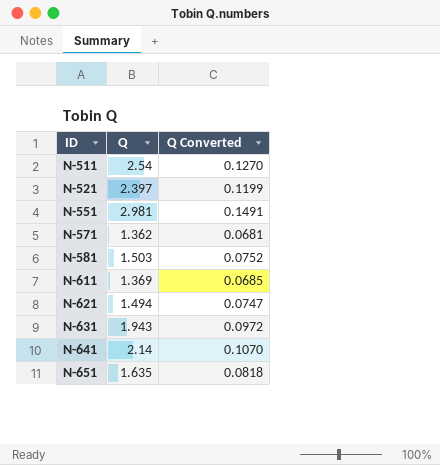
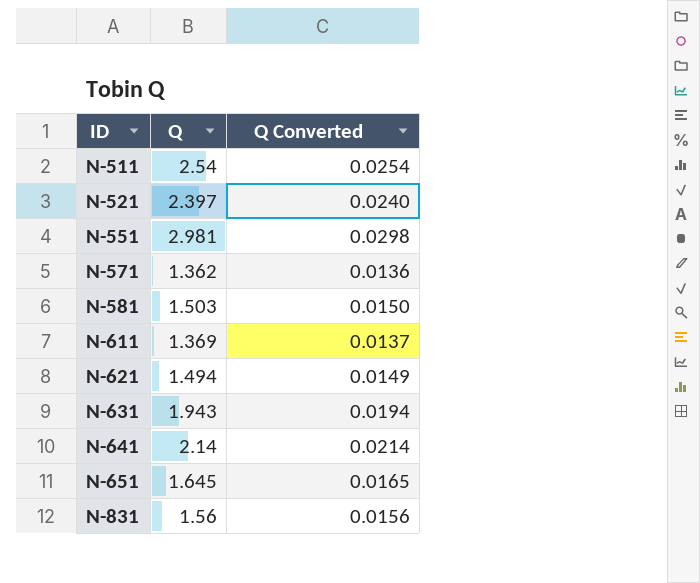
column Q Converted | formula: [Q] * 0.05 -> [Q] * 0.01
N-651 | Q: 1.635 -> 1.645
row N-831: none -> 1.56 | 0.0156

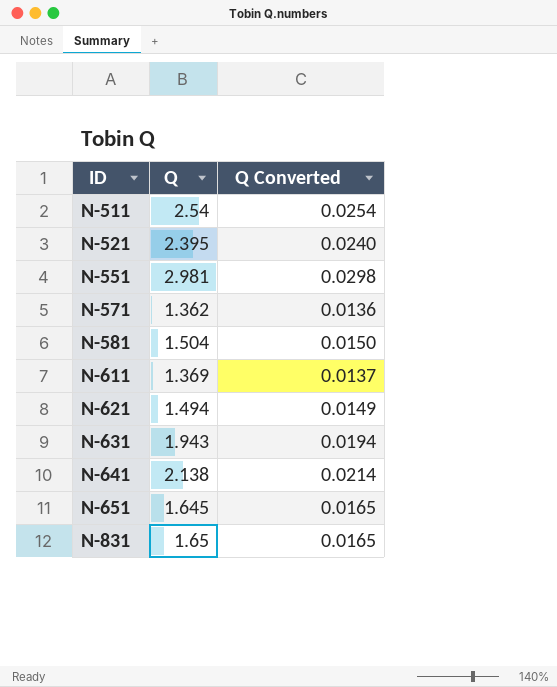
N-521 | Q: 2.397 -> 2.395
N-581 | Q: 1.503 -> 1.504
N-641 | Q: 2.14 -> 2.138
N-831 | Q: 1.56 -> 1.65
N-831 | Q Converted: 0.0156 -> 0.0165

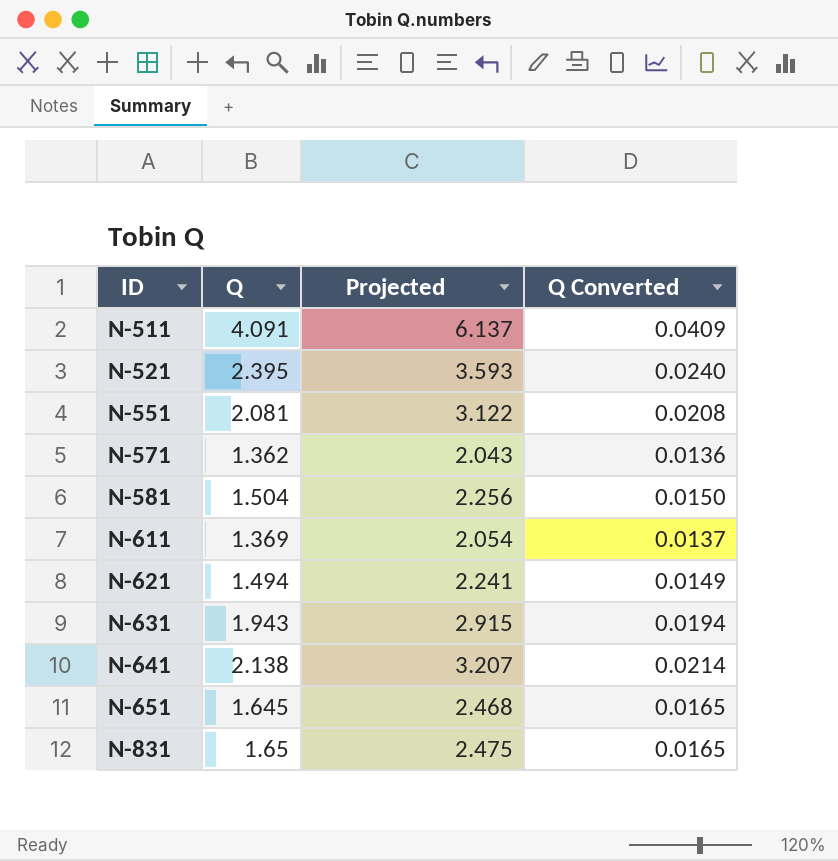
column Projected | formula: none -> [Q] * 1.5
N-511 | Q: 2.54 -> 4.091
N-511 | Q Converted: 0.0254 -> 0.0409
N-551 | Q: 2.981 -> 2.081
N-551 | Q Converted: 0.0298 -> 0.0208

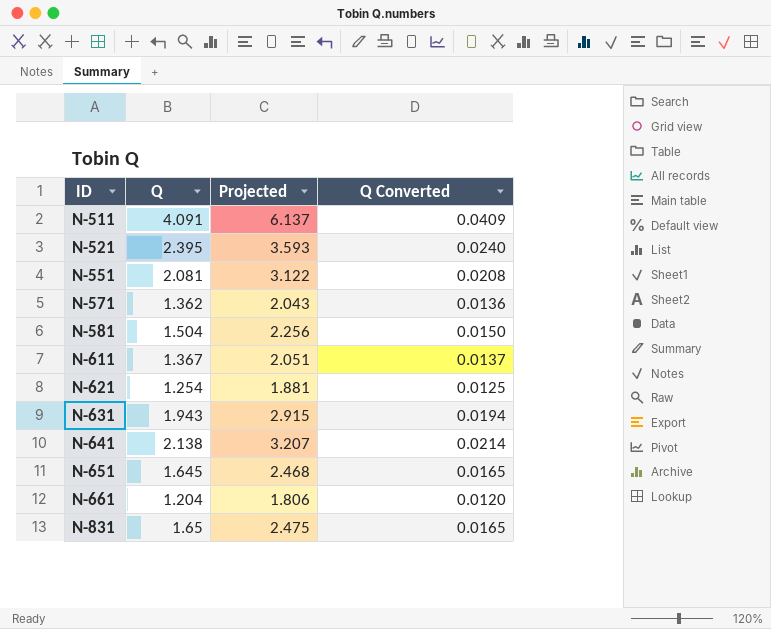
N-611 | Q: 1.369 -> 1.367
N-611 | Projected: 2.054 -> 2.051
N-621 | Q: 1.494 -> 1.254
N-621 | Projected: 2.241 -> 1.881
N-621 | Q Converted: 0.0149 -> 0.0125
row N-661: none -> 1.204 | 1.806 | 0.0120

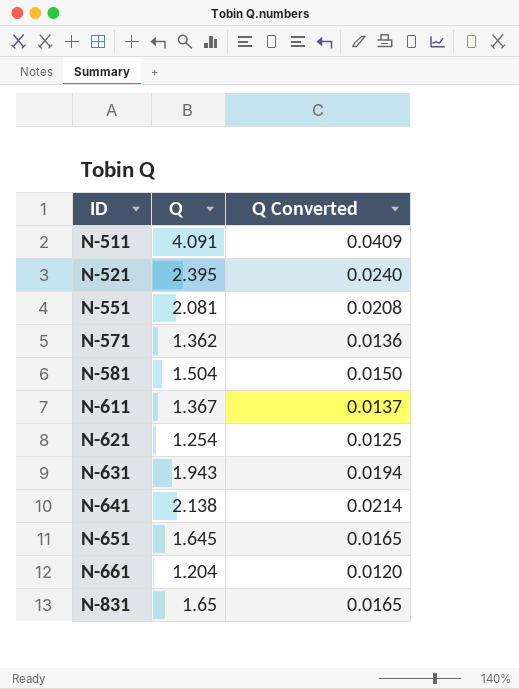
column Projected | formula: [Q] * 1.5 -> none

